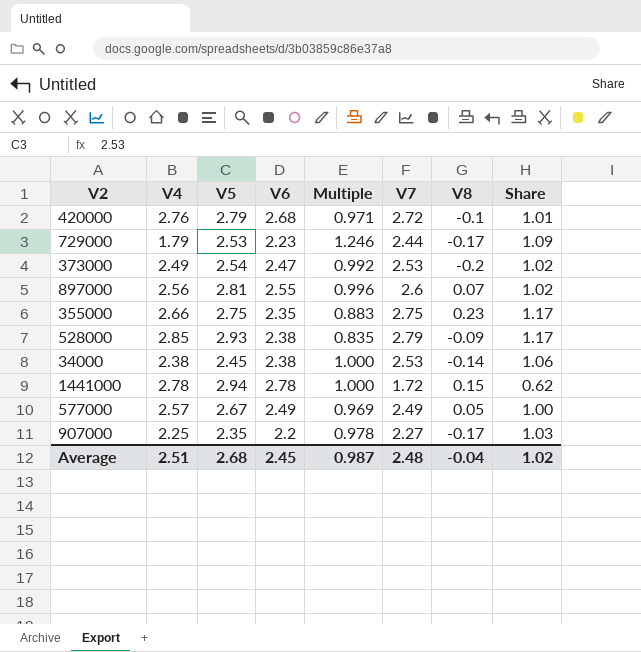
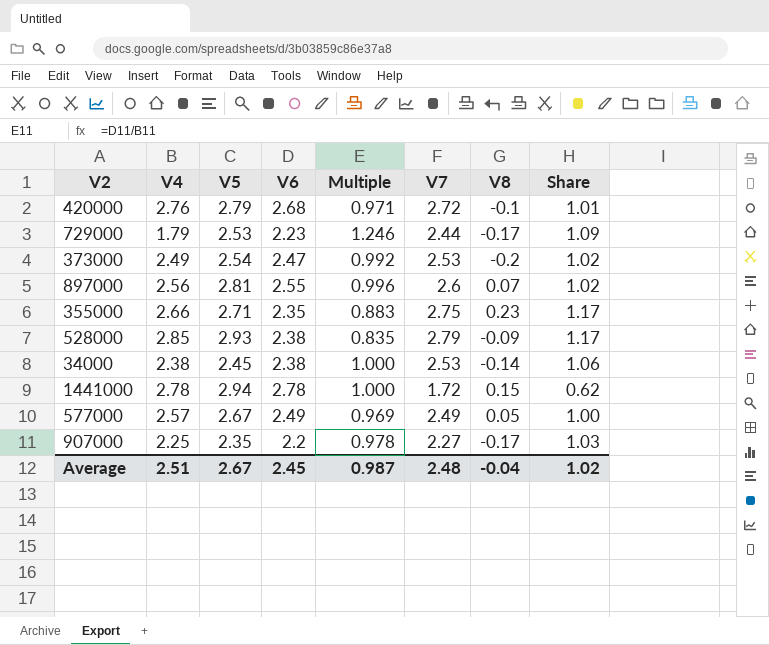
355000 | V5: 2.75 -> 2.71
Average | V5: 2.68 -> 2.67

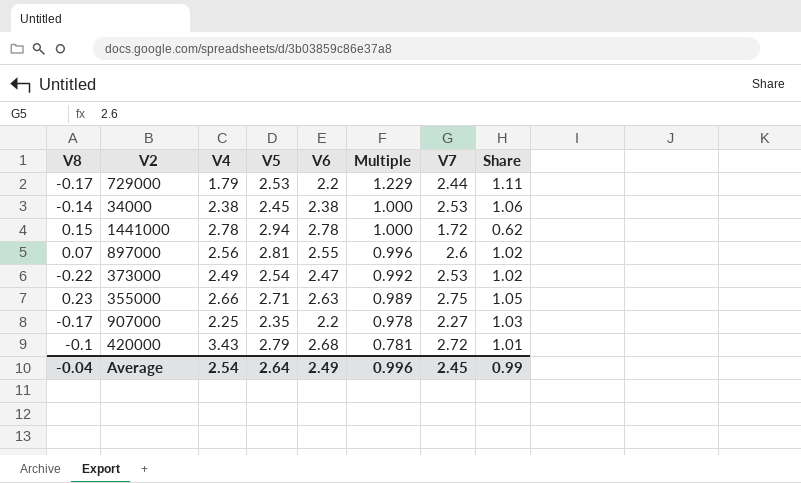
row order: none -> Multiple descending
column V8 | position: 7 -> 1
row 528000: 2.85 | 2.93 | 2.38 | 0.835 | 2.79 | -0.09 | 1.17 -> none
row 577000: 2.57 | 2.67 | 2.49 | 0.969 | 2.49 | 0.05 | 1.00 -> none
729000 | V6: 2.23 -> 2.2
729000 | Multiple: 1.246 -> 1.229
729000 | Share: 1.09 -> 1.11
373000 | V8: -0.2 -> -0.22
355000 | V6: 2.35 -> 2.63
355000 | Multiple: 0.883 -> 0.989
355000 | Share: 1.17 -> 1.05
420000 | V4: 2.76 -> 3.43
420000 | Multiple: 0.971 -> 0.781
Average | V4: 2.51 -> 2.54
Average | V5: 2.67 -> 2.64
Average | V6: 2.45 -> 2.49
Average | Multiple: 0.987 -> 0.996
Average | V7: 2.48 -> 2.45
Average | Share: 1.02 -> 0.99

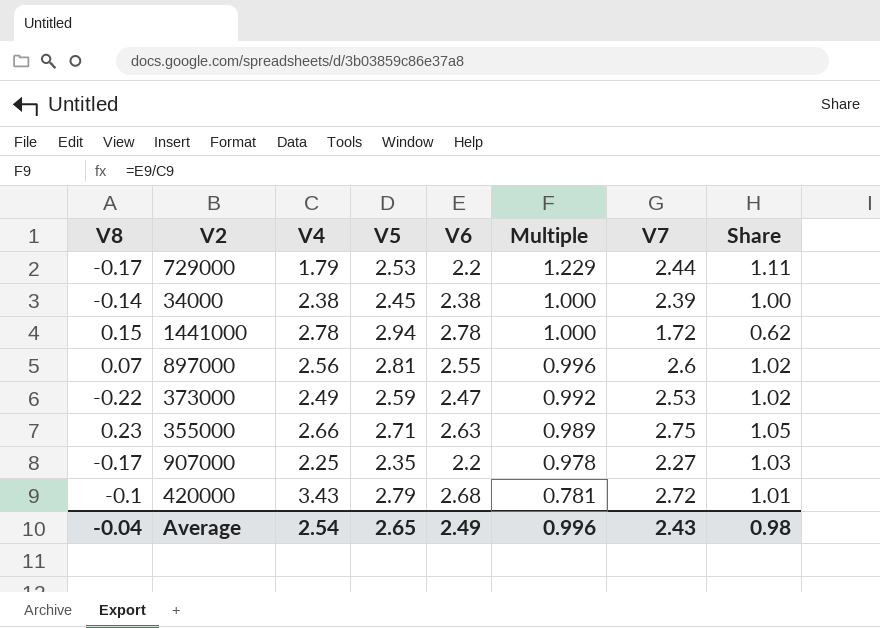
34000 | V7: 2.53 -> 2.39
34000 | Share: 1.06 -> 1.00
373000 | V5: 2.54 -> 2.59
Average | V5: 2.64 -> 2.65
Average | V7: 2.45 -> 2.43
Average | Share: 0.99 -> 0.98

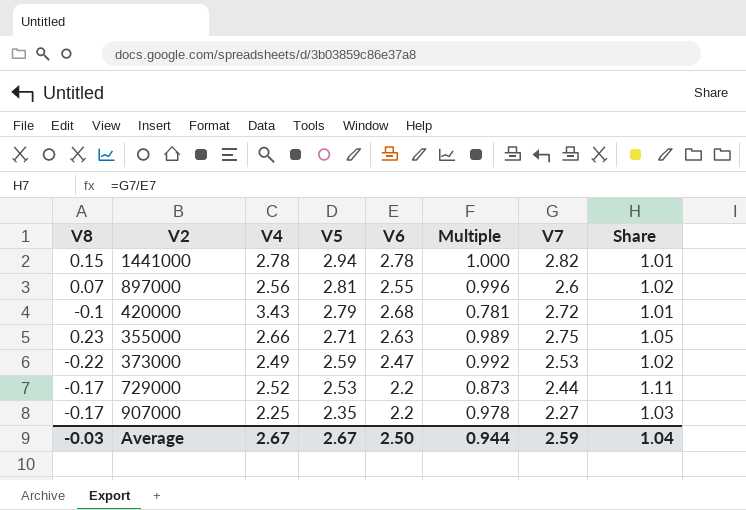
row order: Multiple descending -> V5 descending
row 34000: -0.14 | 2.38 | 2.45 | 2.38 | 1.000 | 2.39 | 1.00 -> none
1441000 | V7: 1.72 -> 2.82
1441000 | Share: 0.62 -> 1.01
729000 | V4: 1.79 -> 2.52
729000 | Multiple: 1.229 -> 0.873
Average | V8: -0.04 -> -0.03
Average | V4: 2.54 -> 2.67
Average | V5: 2.65 -> 2.67
Average | V6: 2.49 -> 2.50
Average | Multiple: 0.996 -> 0.944
Average | V7: 2.43 -> 2.59
Average | Share: 0.98 -> 1.04

